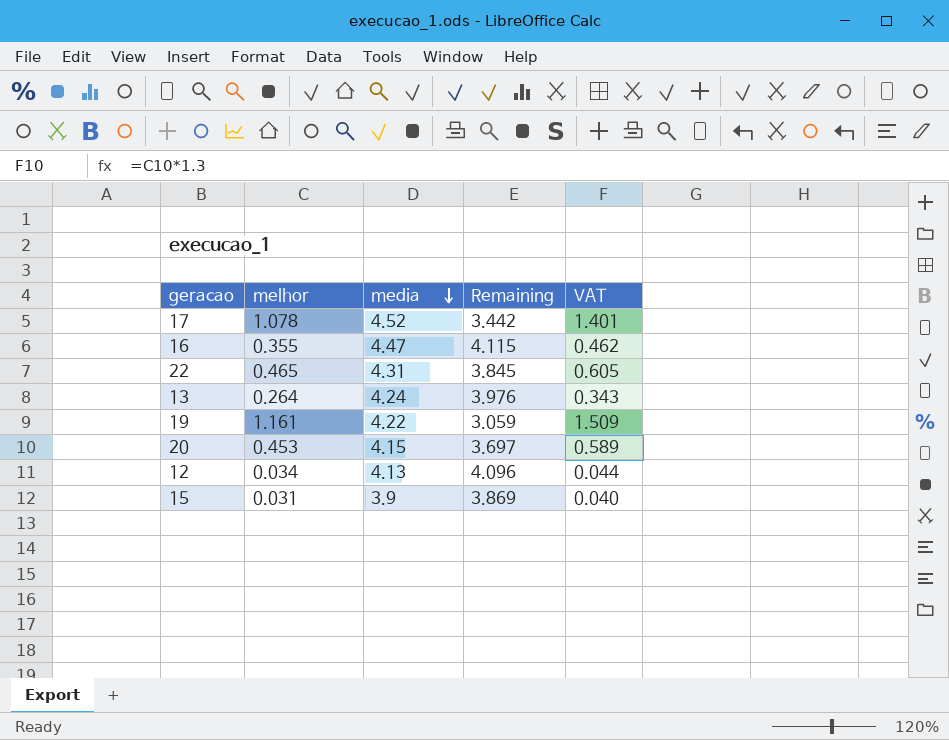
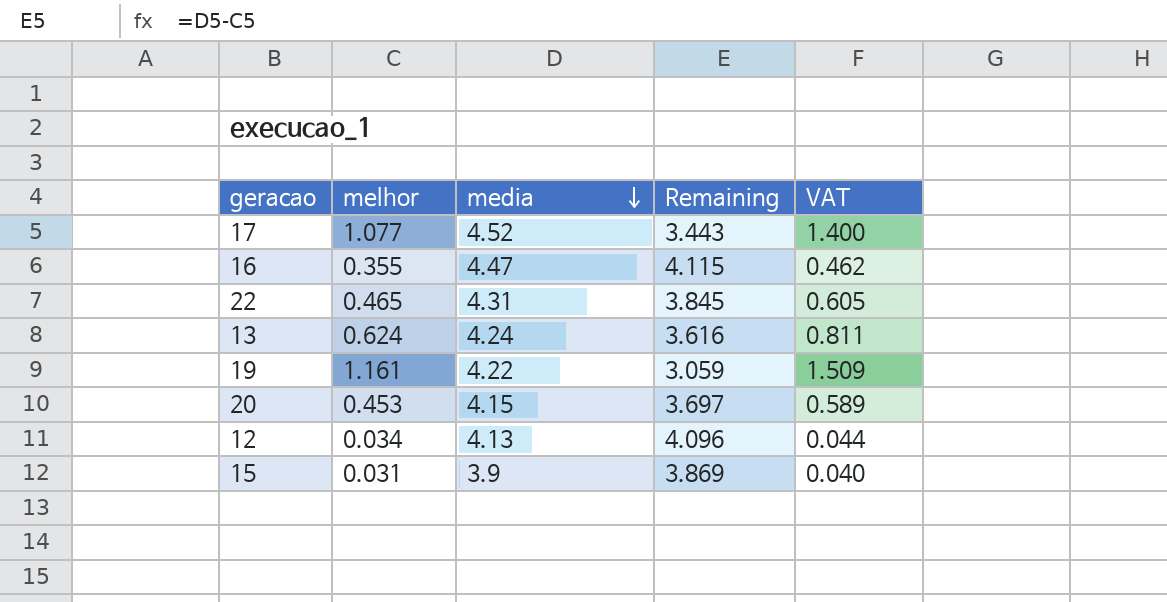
17 | melhor: 1.078 -> 1.077
17 | Remaining: 3.442 -> 3.443
17 | VAT: 1.401 -> 1.400
13 | melhor: 0.264 -> 0.624
13 | Remaining: 3.976 -> 3.616
13 | VAT: 0.343 -> 0.811

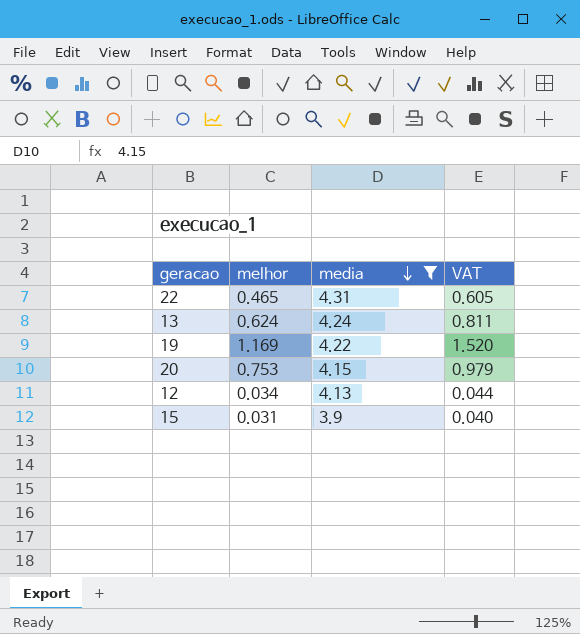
filter: none -> media <= 4.31
column Remaining | formula: [media] - [melhor] -> none
19 | melhor: 1.161 -> 1.169
19 | VAT: 1.509 -> 1.520
20 | melhor: 0.453 -> 0.753
20 | VAT: 0.589 -> 0.979

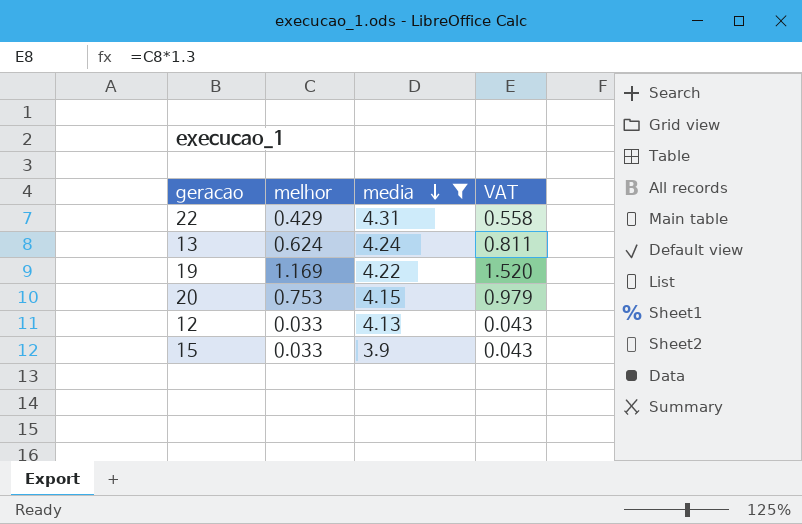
22 | melhor: 0.465 -> 0.429
22 | VAT: 0.605 -> 0.558
12 | melhor: 0.034 -> 0.033
12 | VAT: 0.044 -> 0.043
15 | melhor: 0.031 -> 0.033
15 | VAT: 0.040 -> 0.043

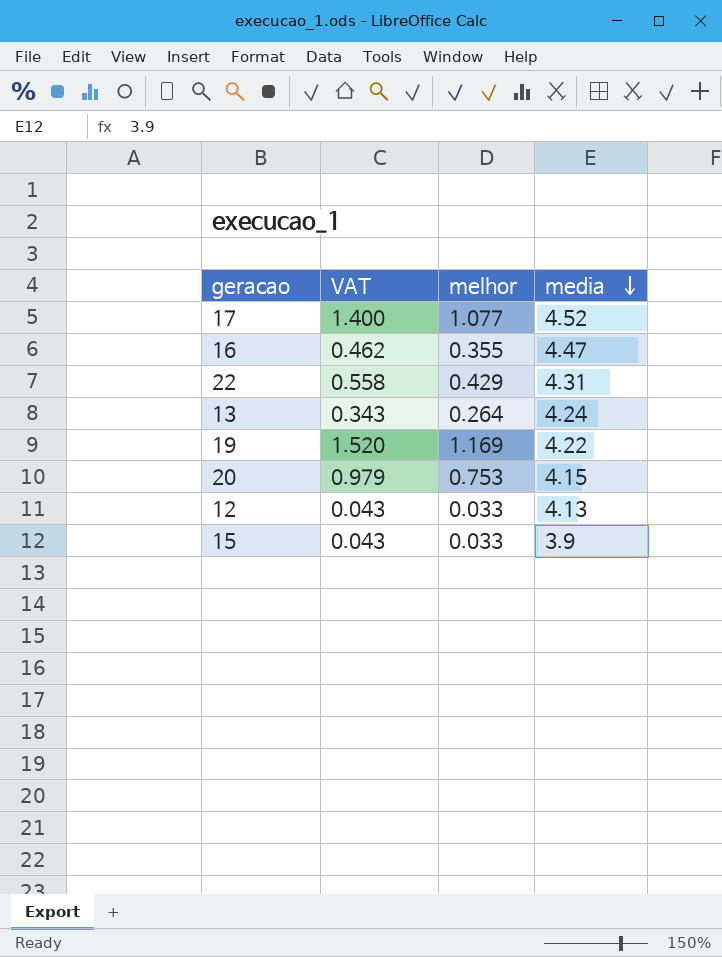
filter: media <= 4.31 -> none
column VAT | position: 4 -> 2
13 | VAT: 0.811 -> 0.343
13 | melhor: 0.624 -> 0.264

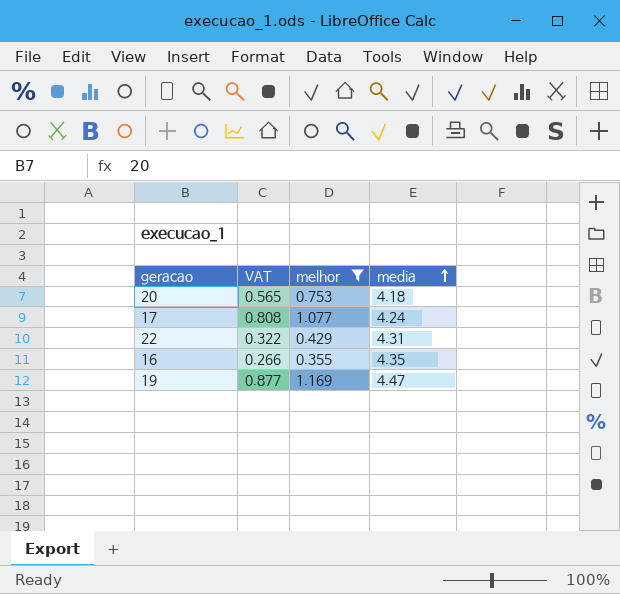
filter: none -> melhor >= 0.355
row order: media descending -> media ascending
column VAT | formula: [melhor] * 1.3 -> [melhor] * 0.75
20 | media: 4.15 -> 4.18
17 | media: 4.52 -> 4.24
16 | media: 4.47 -> 4.35
19 | media: 4.22 -> 4.47

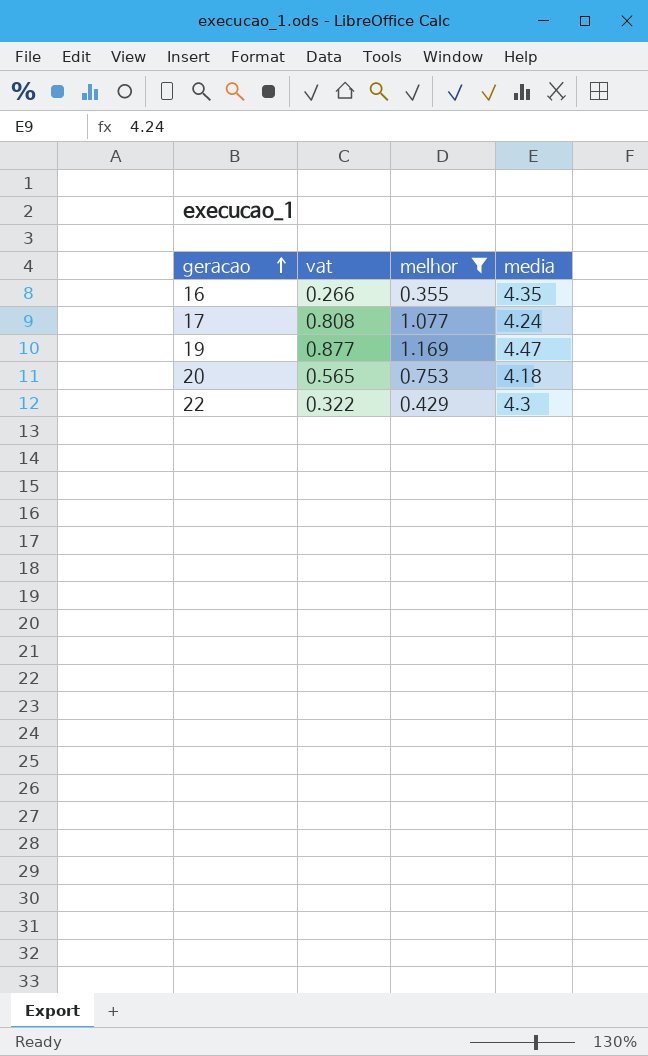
row order: media ascending -> geracao ascending
column name: VAT -> vat
22 | media: 4.31 -> 4.3

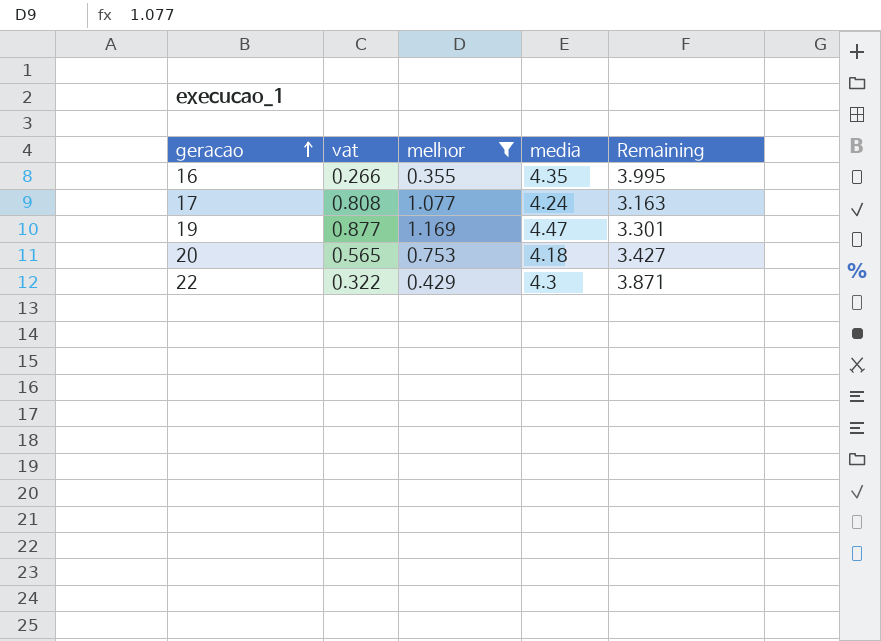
column Remaining | formula: none -> [media] - [melhor]

